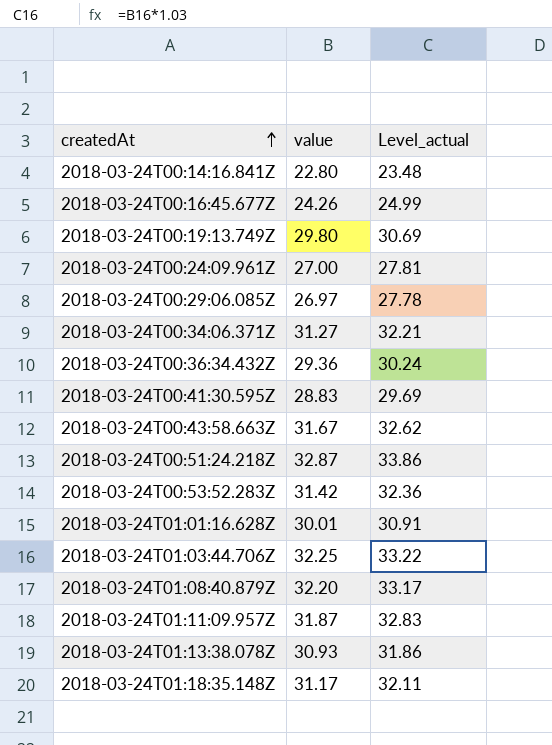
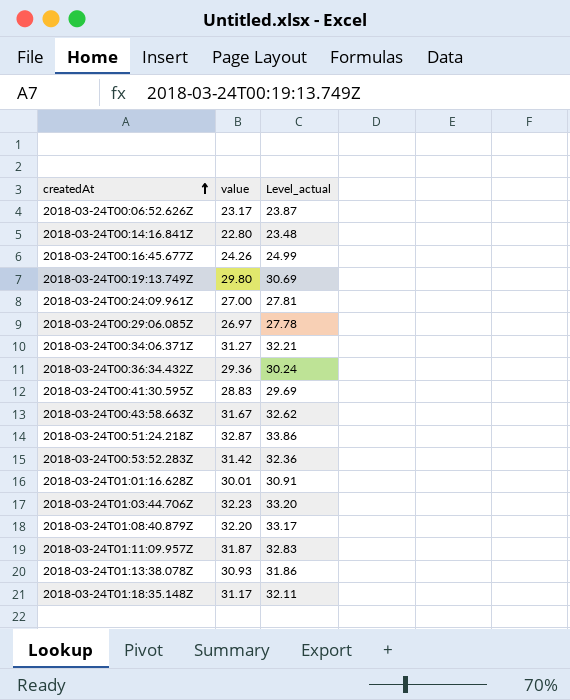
row 2018-03-24T00:06:52.626Z: none -> 23.17 | 23.87
2018-03-24T01:03:44.706Z | value: 32.25 -> 32.23
2018-03-24T01:03:44.706Z | Level_actual: 33.22 -> 33.20

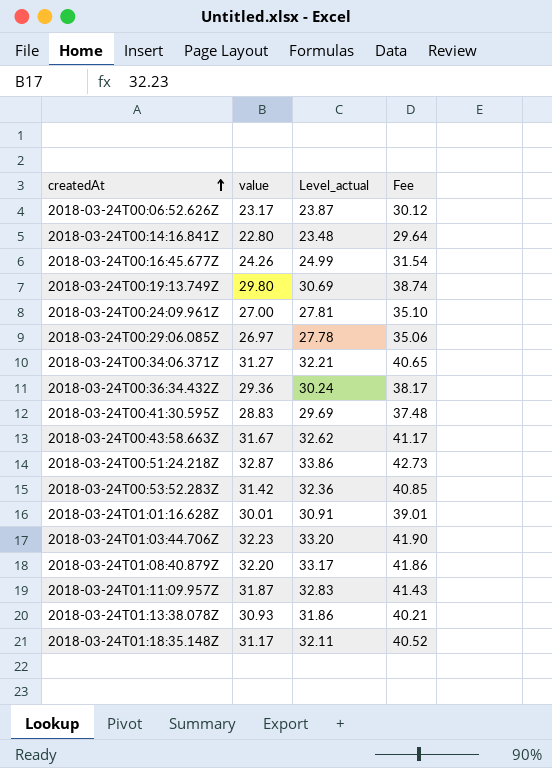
column Fee | formula: none -> [value] * 1.3

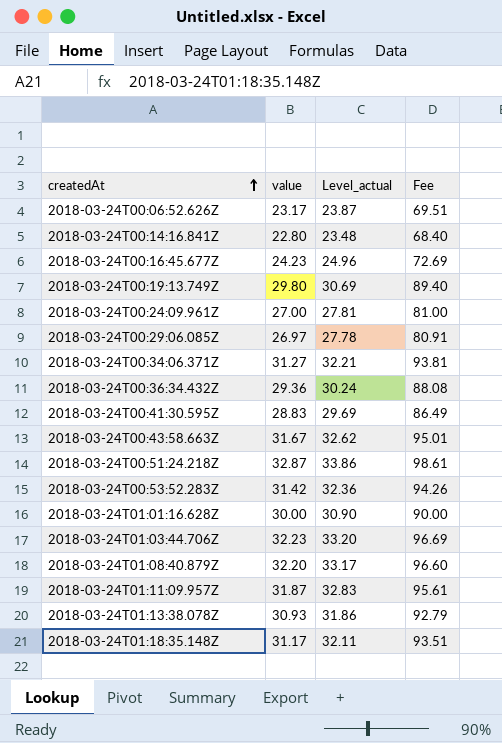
column Fee | formula: [value] * 1.3 -> [value] * 3
2018-03-24T00:16:45.677Z | value: 24.26 -> 24.23
2018-03-24T00:16:45.677Z | Level_actual: 24.99 -> 24.96
2018-03-24T01:01:16.628Z | value: 30.01 -> 30.00
2018-03-24T01:01:16.628Z | Level_actual: 30.91 -> 30.90

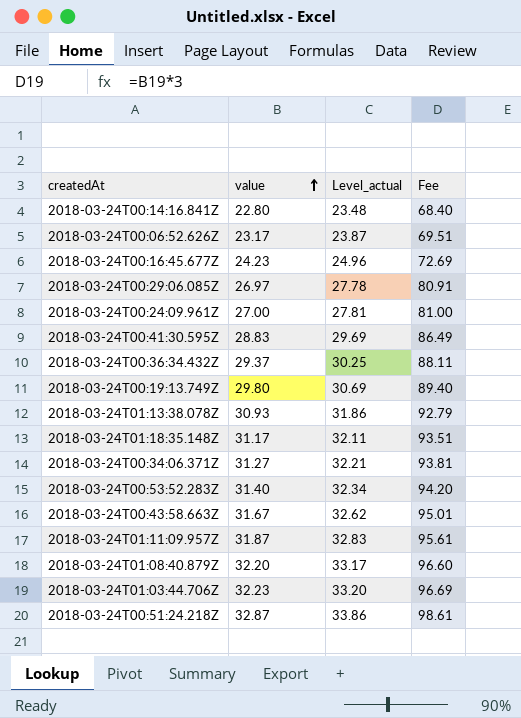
row order: createdAt ascending -> value ascending
row 2018-03-24T01:01:16.628Z: 30.00 | 30.90 | 90.00 -> none
2018-03-24T00:36:34.432Z | value: 29.36 -> 29.37
2018-03-24T00:36:34.432Z | Level_actual: 30.24 -> 30.25
2018-03-24T00:36:34.432Z | Fee: 88.08 -> 88.11
2018-03-24T00:53:52.283Z | value: 31.42 -> 31.40
2018-03-24T00:53:52.283Z | Level_actual: 32.36 -> 32.34
2018-03-24T00:53:52.283Z | Fee: 94.26 -> 94.20

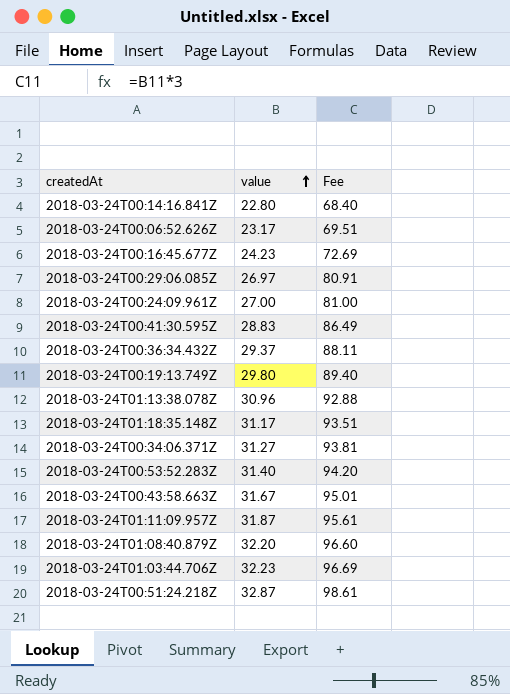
column Level_actual | formula: [value] * 1.03 -> none
2018-03-24T01:13:38.078Z | value: 30.93 -> 30.96
2018-03-24T01:13:38.078Z | Fee: 92.79 -> 92.88

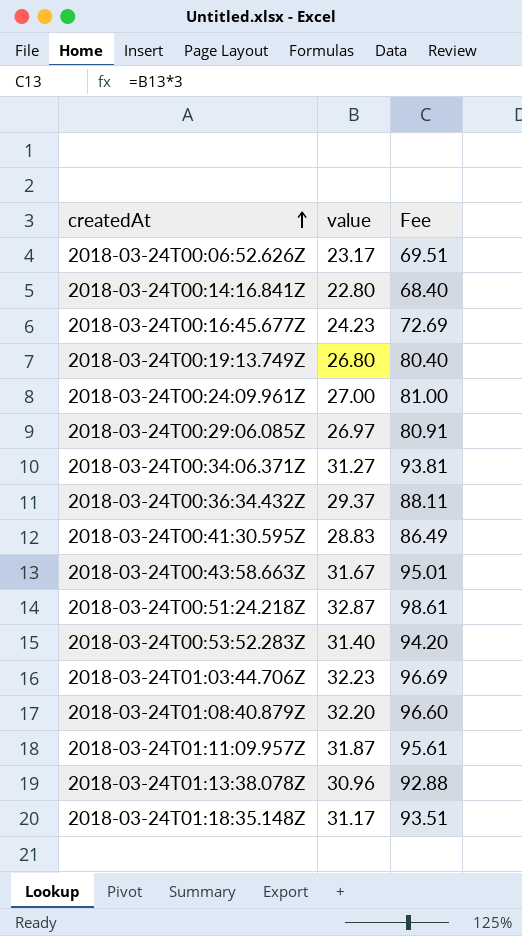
row order: value ascending -> createdAt ascending
2018-03-24T00:19:13.749Z | value: 29.80 -> 26.80
2018-03-24T00:19:13.749Z | Fee: 89.40 -> 80.40

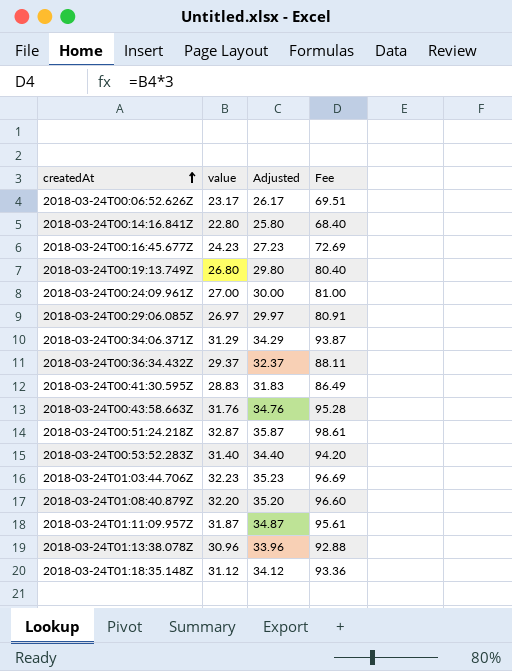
column Adjusted | formula: none -> [value] + 3
2018-03-24T00:34:06.371Z | value: 31.27 -> 31.29
2018-03-24T00:34:06.371Z | Fee: 93.81 -> 93.87
2018-03-24T00:43:58.663Z | value: 31.67 -> 31.76
2018-03-24T00:43:58.663Z | Fee: 95.01 -> 95.28
2018-03-24T01:18:35.148Z | value: 31.17 -> 31.12
2018-03-24T01:18:35.148Z | Fee: 93.51 -> 93.36

